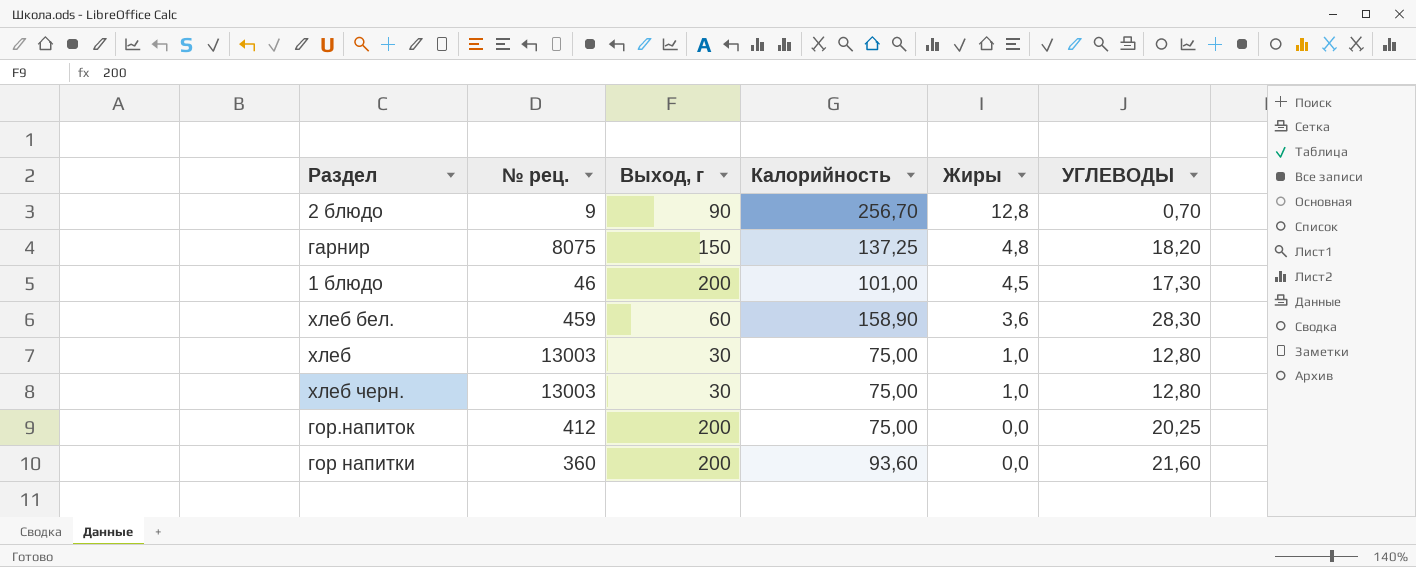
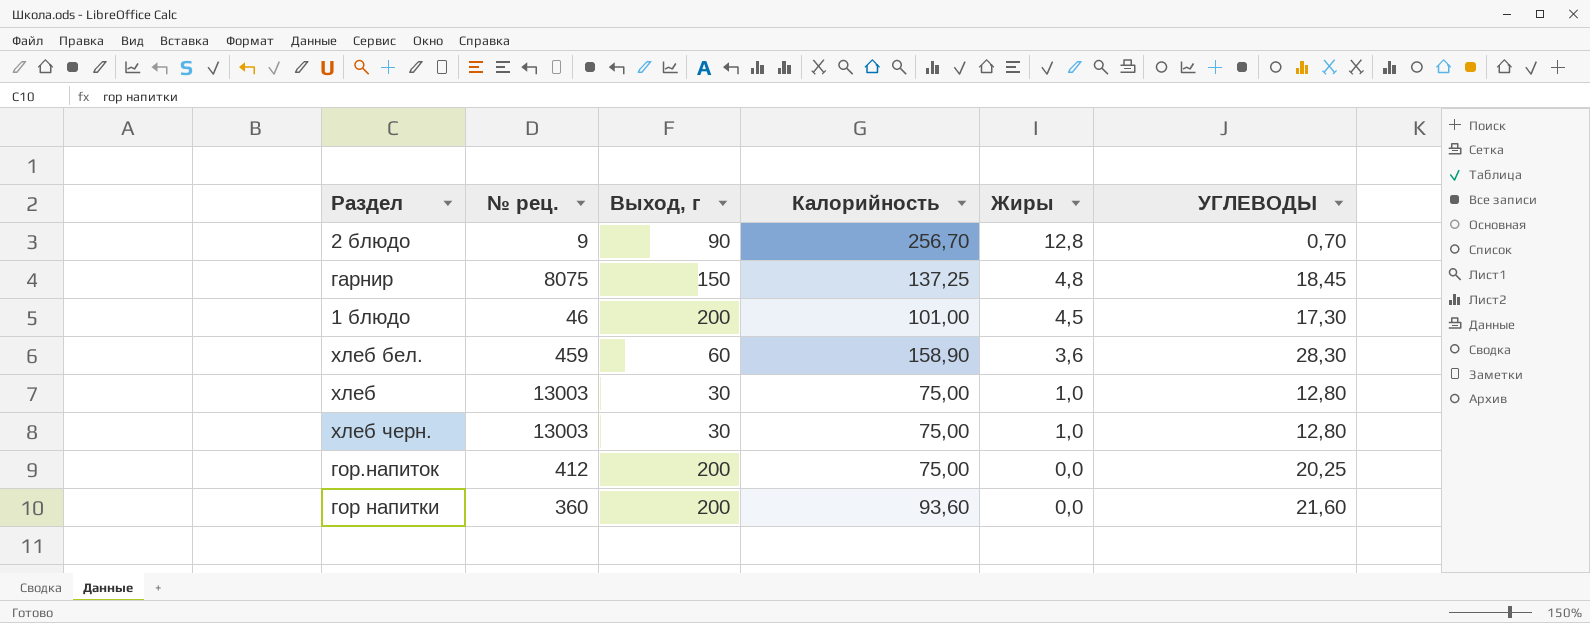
гарнир | УГЛЕВОДЫ: 18,20 -> 18,45

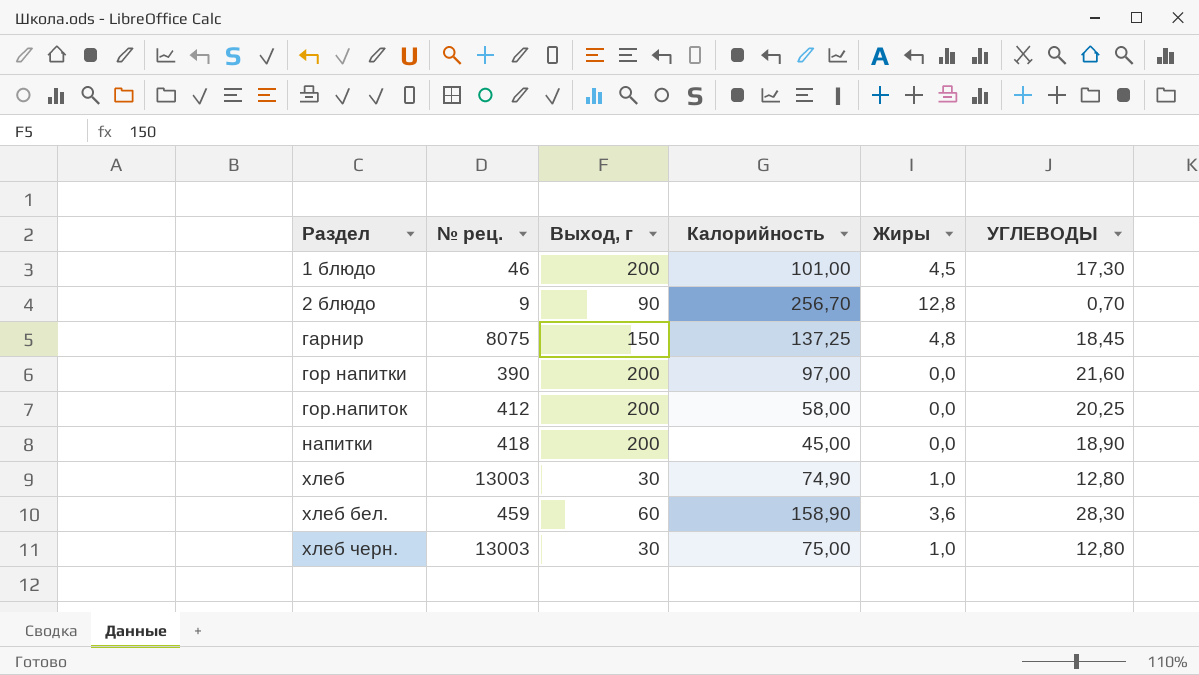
row order: Жиры descending -> Раздел ascending
гор напитки | № рец.: 360 -> 390
гор напитки | Калорийность: 93,60 -> 97,00
гор.напиток | Калорийность: 75,00 -> 58,00
row напитки: none -> 418 | 200 | 45,00 | 0,0 | 18,90
хлеб | Калорийность: 75,00 -> 74,90

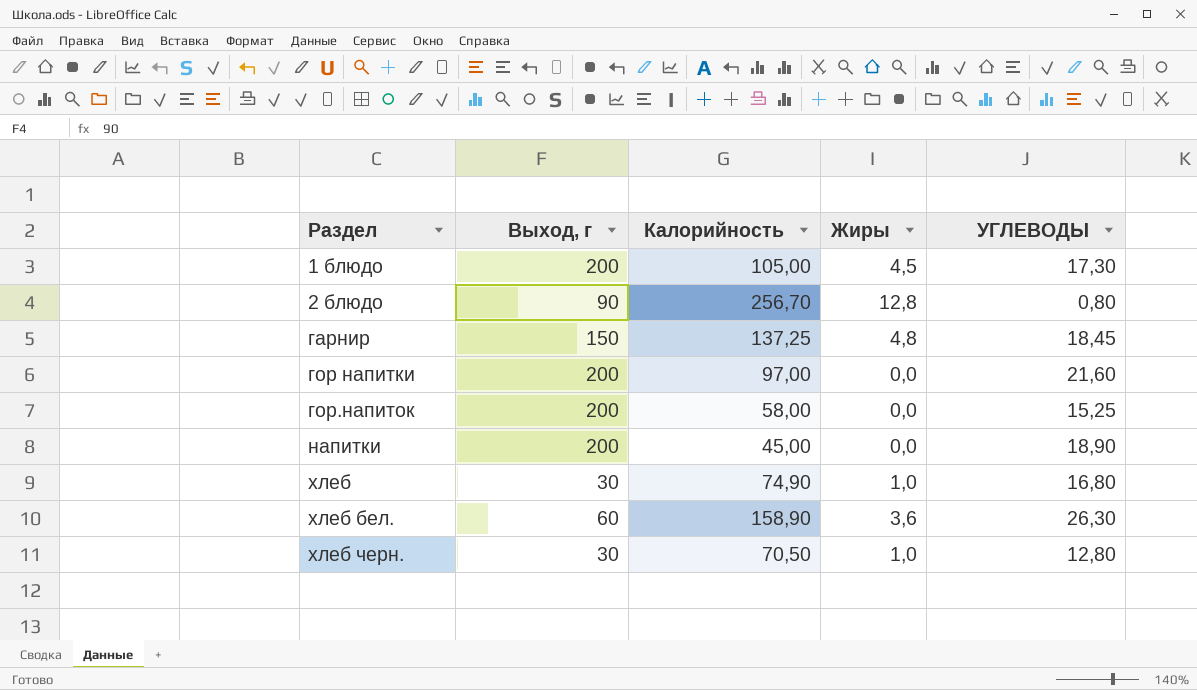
column № рец. | position: 2 -> none
1 блюдо | Калорийность: 101,00 -> 105,00
2 блюдо | УГЛЕВОДЫ: 0,70 -> 0,80
гор.напиток | УГЛЕВОДЫ: 20,25 -> 15,25
хлеб | УГЛЕВОДЫ: 12,80 -> 16,80
хлеб бел. | УГЛЕВОДЫ: 28,30 -> 26,30
хлеб черн. | Калорийность: 75,00 -> 70,50

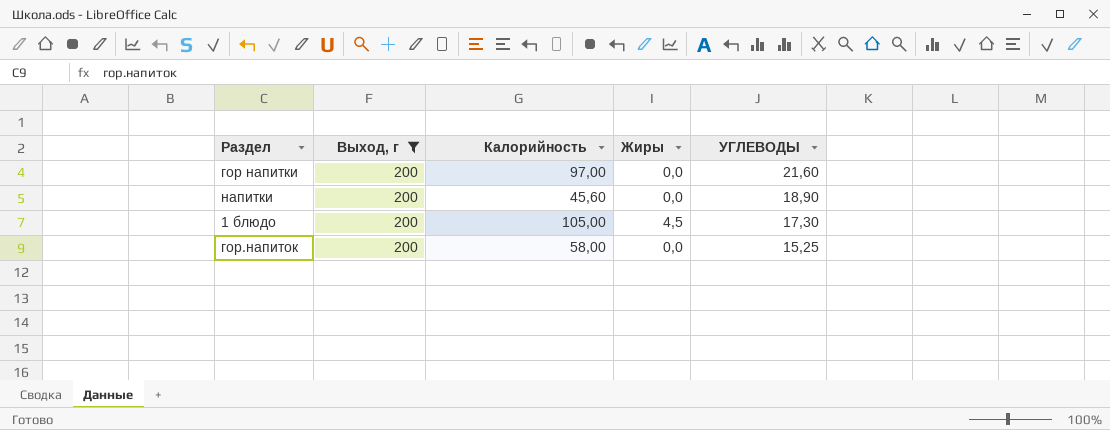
filter: none -> Выход, г = 200
row order: Раздел ascending -> УГЛЕВОДЫ descending
напитки | Калорийность: 45,00 -> 45,60

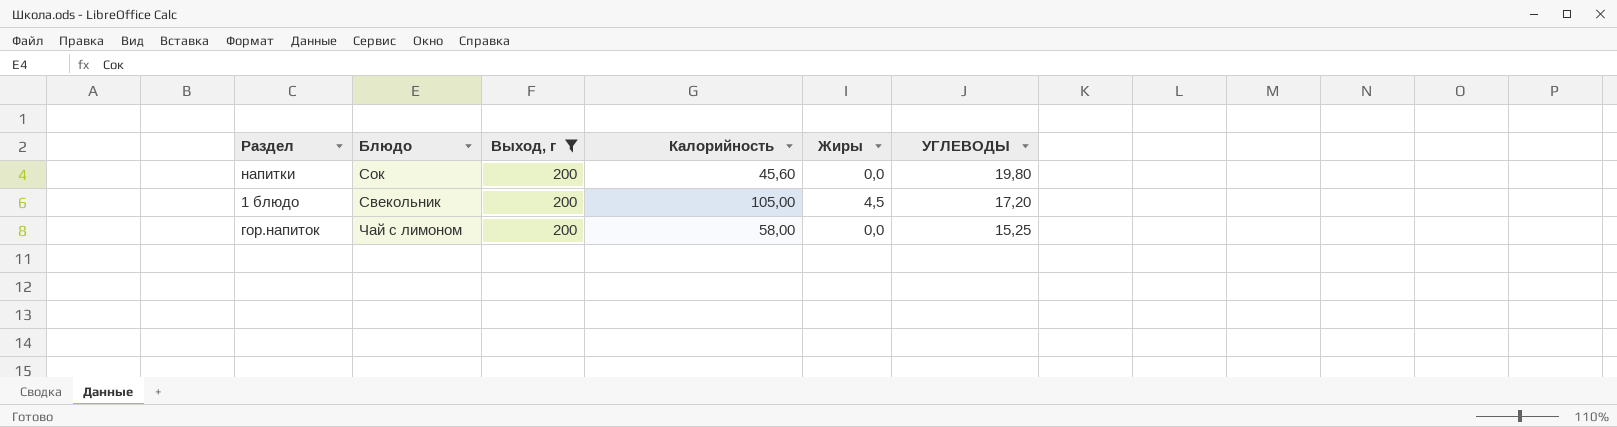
column Блюдо | position: none -> 2
row гор напитки: 200 | 97,00 | 0,0 | 21,60 -> none
напитки | УГЛЕВОДЫ: 18,90 -> 19,80
1 блюдо | УГЛЕВОДЫ: 17,30 -> 17,20

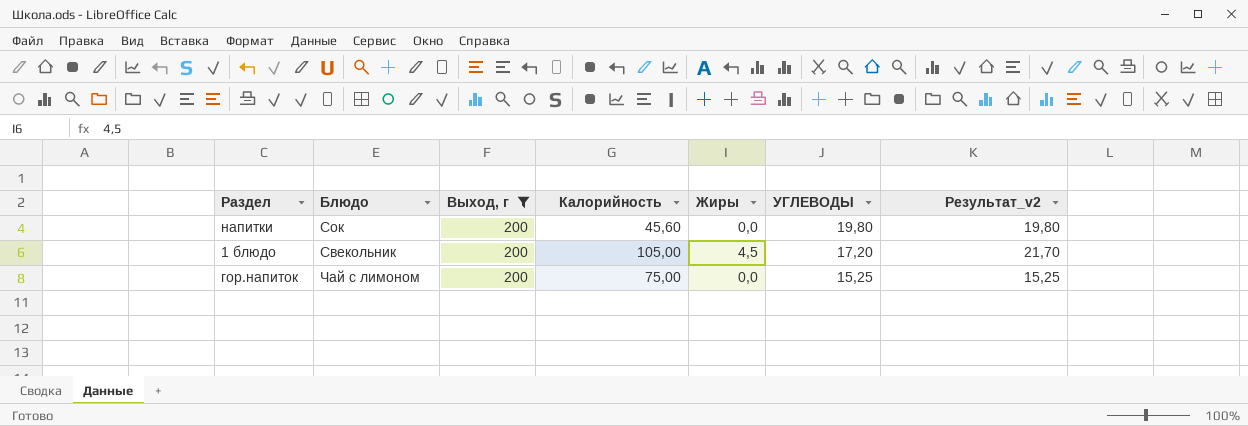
column Результат_v2 | formula: none -> [Жиры] + [УГЛЕВОДЫ]
гор.напиток | Калорийность: 58,00 -> 75,00

